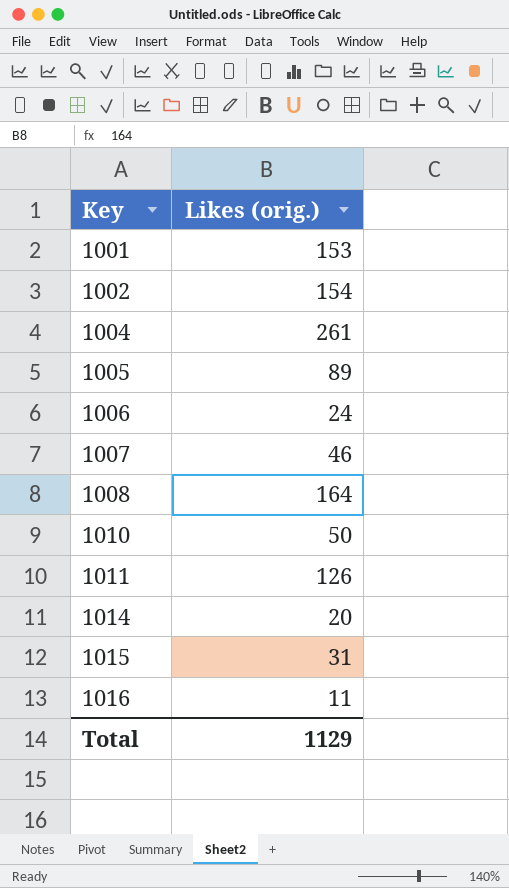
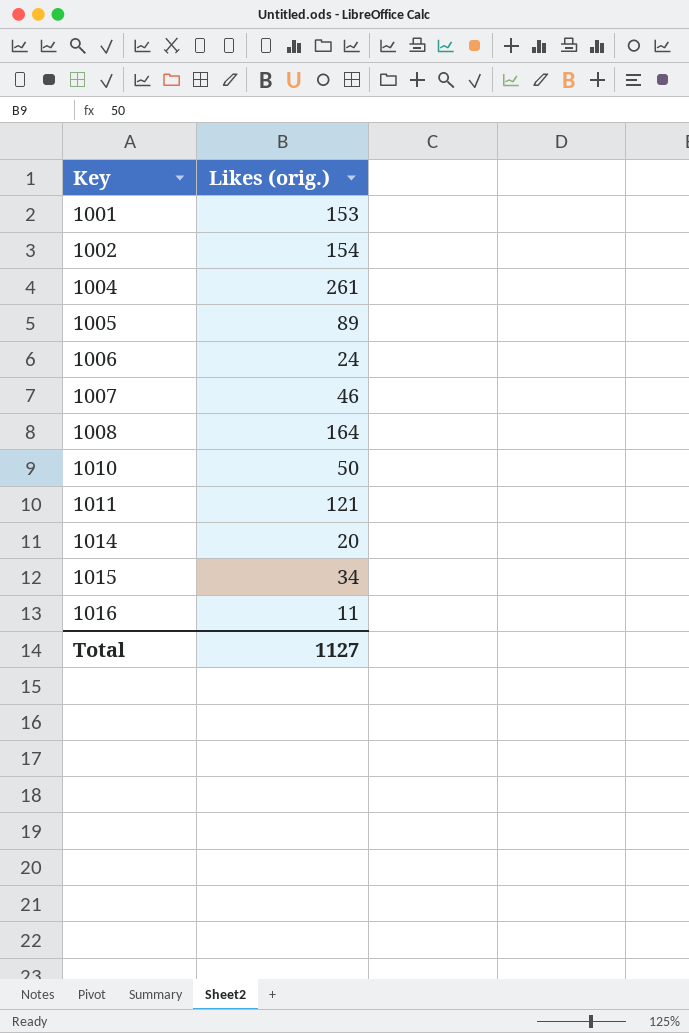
1011 | Likes (orig.): 126 -> 121
1015 | Likes (orig.): 31 -> 34
Total | Likes (orig.): 1129 -> 1127

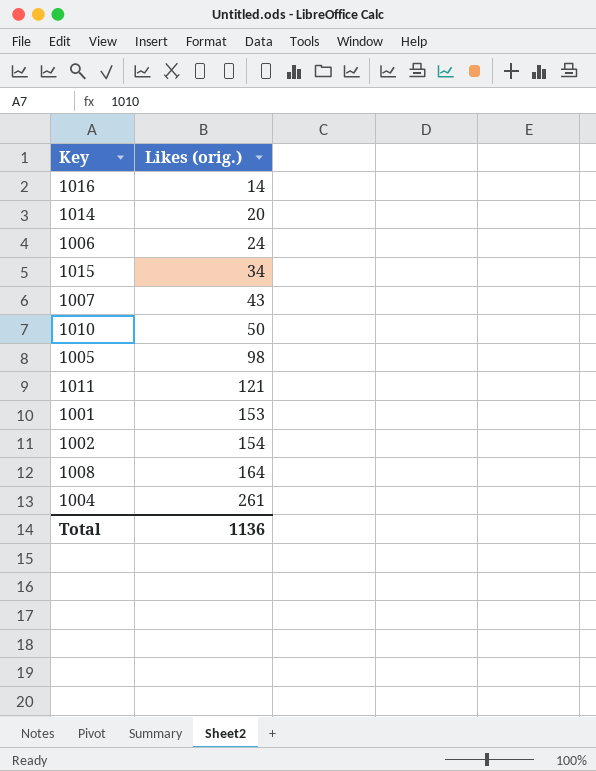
row order: Key ascending -> Likes (orig.) ascending
1016 | Likes (orig.): 11 -> 14
1007 | Likes (orig.): 46 -> 43
1005 | Likes (orig.): 89 -> 98
Total | Likes (orig.): 1127 -> 1136

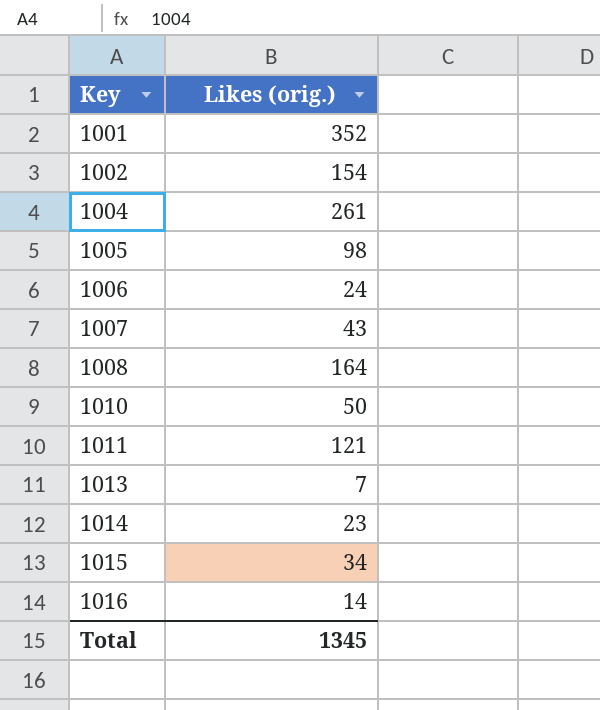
row order: Likes (orig.) ascending -> Key ascending
1001 | Likes (orig.): 153 -> 352
row 1013: none -> 7
1014 | Likes (orig.): 20 -> 23
Total | Likes (orig.): 1136 -> 1345

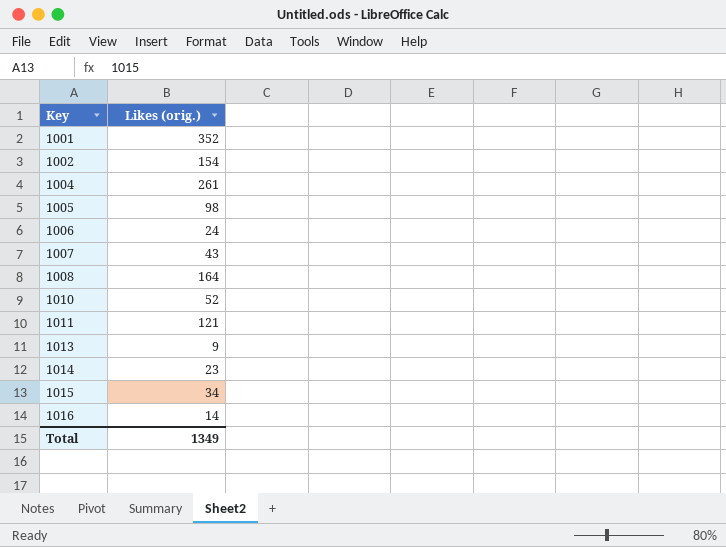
1010 | Likes (orig.): 50 -> 52
1013 | Likes (orig.): 7 -> 9
Total | Likes (orig.): 1345 -> 1349

